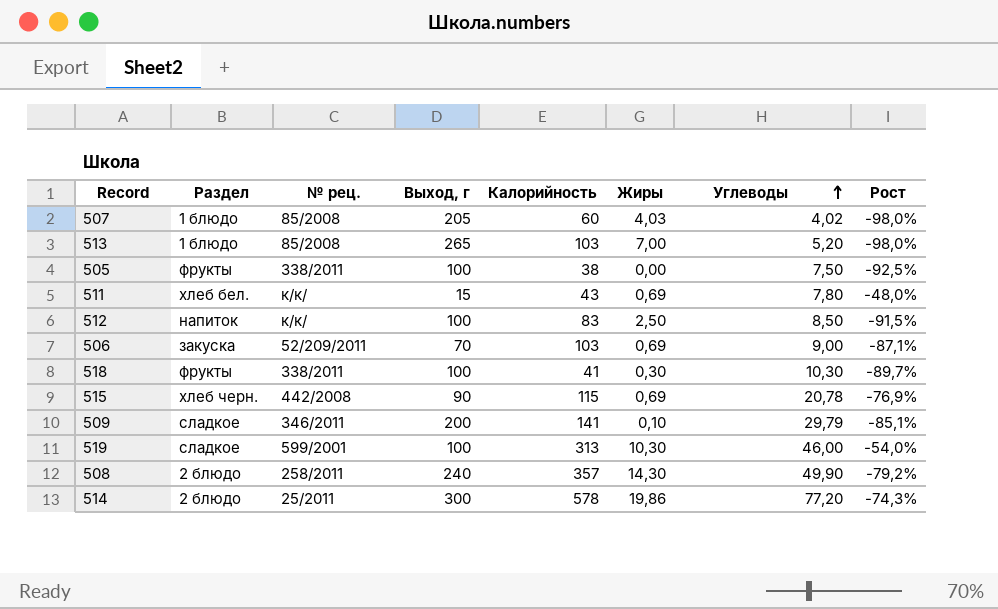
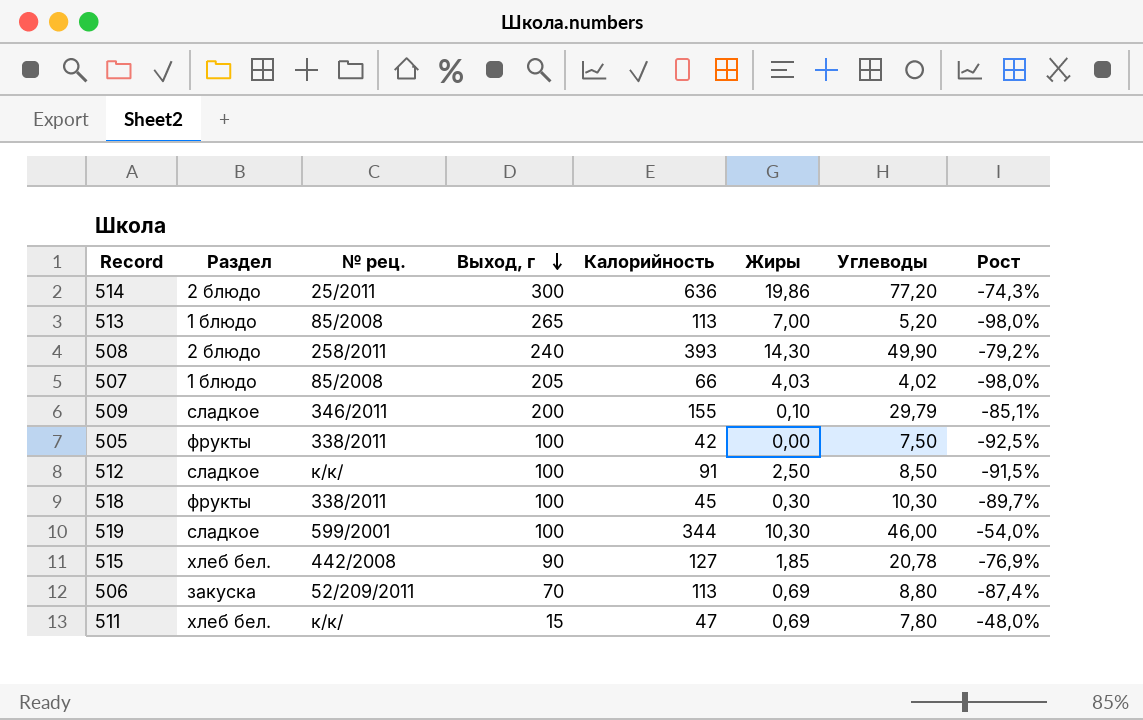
row order: Углеводы ascending -> Выход, г descending
514 | Калорийность: 578 -> 636
513 | Калорийность: 103 -> 113
508 | Калорийность: 357 -> 393
507 | Калорийность: 60 -> 66
509 | Калорийность: 141 -> 155
505 | Калорийность: 38 -> 42
512 | Раздел: напиток -> сладкое
512 | Калорийность: 83 -> 91
518 | Калорийность: 41 -> 45
519 | Калорийность: 313 -> 344
515 | Раздел: хлеб черн. -> хлеб бел.
515 | Калорийность: 115 -> 127
515 | Жиры: 0,69 -> 1,85
506 | Калорийность: 103 -> 113
506 | Углеводы: 9,00 -> 8,80
506 | Рост: -87,1% -> -87,4%
511 | Калорийность: 43 -> 47

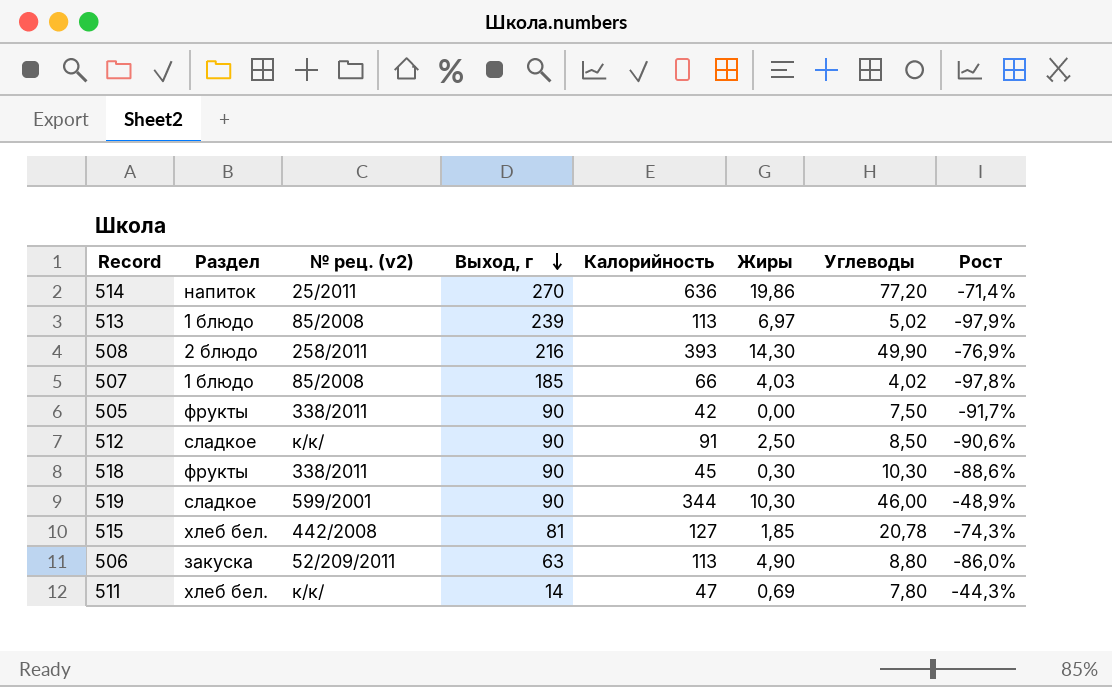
column name: № рец. -> № рец. (v2)
row 509: сладкое | 346/2011 | 200 | 155 | 0,10 | 29,79 | -85,1% -> none
514 | Раздел: 2 блюдо -> напиток
514 | Выход, г: 300 -> 270
514 | Рост: -74,3% -> -71,4%
513 | Выход, г: 265 -> 239
513 | Жиры: 7,00 -> 6,97
513 | Углеводы: 5,20 -> 5,02
513 | Рост: -98,0% -> -97,9%
508 | Выход, г: 240 -> 216
508 | Рост: -79,2% -> -76,9%
507 | Выход, г: 205 -> 185
507 | Рост: -98,0% -> -97,8%
505 | Выход, г: 100 -> 90
505 | Рост: -92,5% -> -91,7%
512 | Выход, г: 100 -> 90
512 | Рост: -91,5% -> -90,6%
518 | Выход, г: 100 -> 90
518 | Рост: -89,7% -> -88,6%
519 | Выход, г: 100 -> 90
519 | Рост: -54,0% -> -48,9%
515 | Выход, г: 90 -> 81
515 | Рост: -76,9% -> -74,3%
506 | Выход, г: 70 -> 63
506 | Жиры: 0,69 -> 4,90
506 | Рост: -87,4% -> -86,0%
511 | Выход, г: 15 -> 14
511 | Рост: -48,0% -> -44,3%

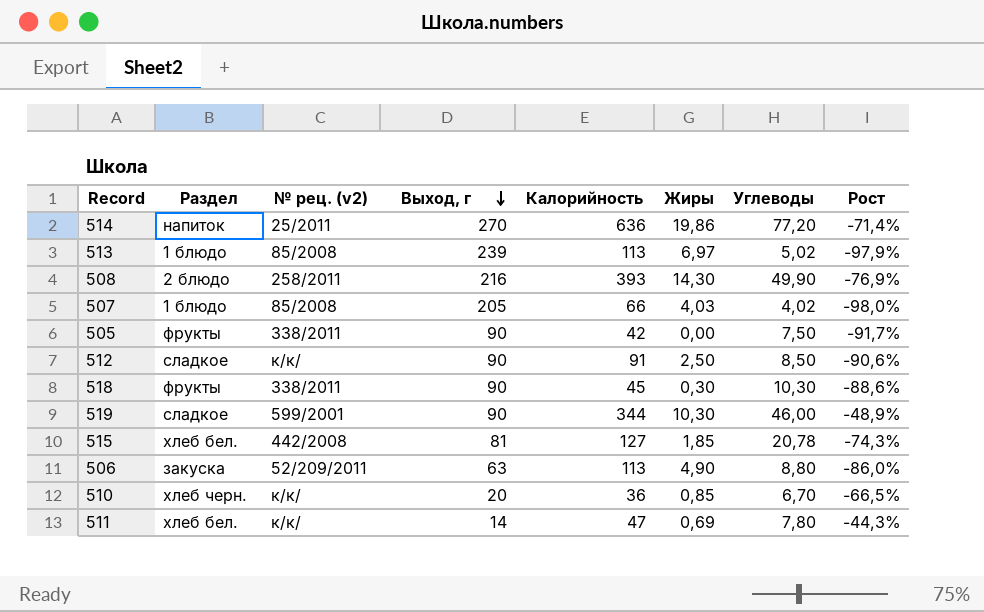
507 | Выход, г: 185 -> 205
507 | Рост: -97,8% -> -98,0%
row 510: none -> хлеб черн. | к/к/ | 20 | 36 | 0,85 | 6,70 | -66,5%

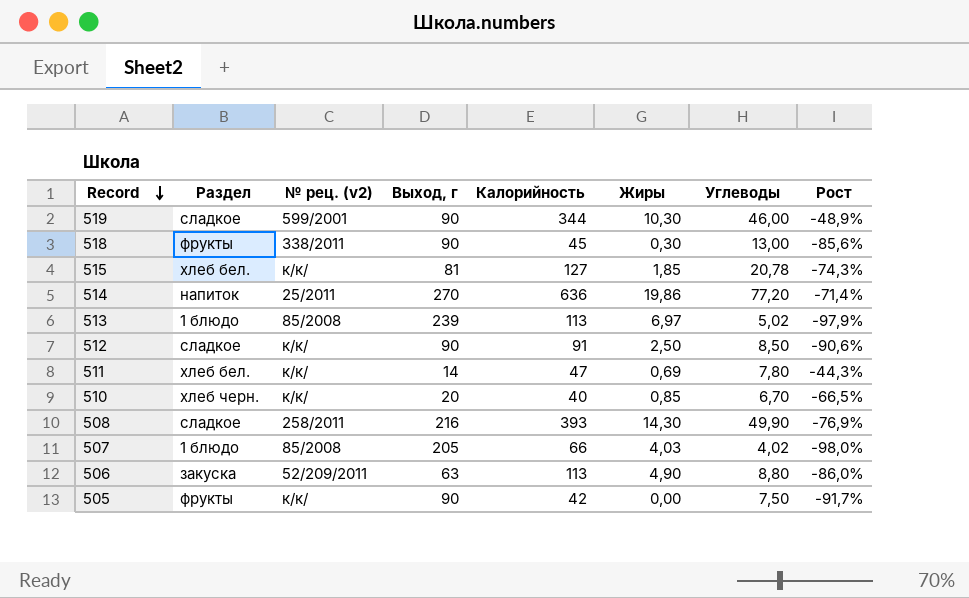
row order: Выход, г descending -> Record descending
518 | Углеводы: 10,30 -> 13,00
518 | Рост: -88,6% -> -85,6%
515 | № рец. (v2): 442/2008 -> к/к/
510 | Калорийность: 36 -> 40
508 | Раздел: 2 блюдо -> сладкое
505 | № рец. (v2): 338/2011 -> к/к/

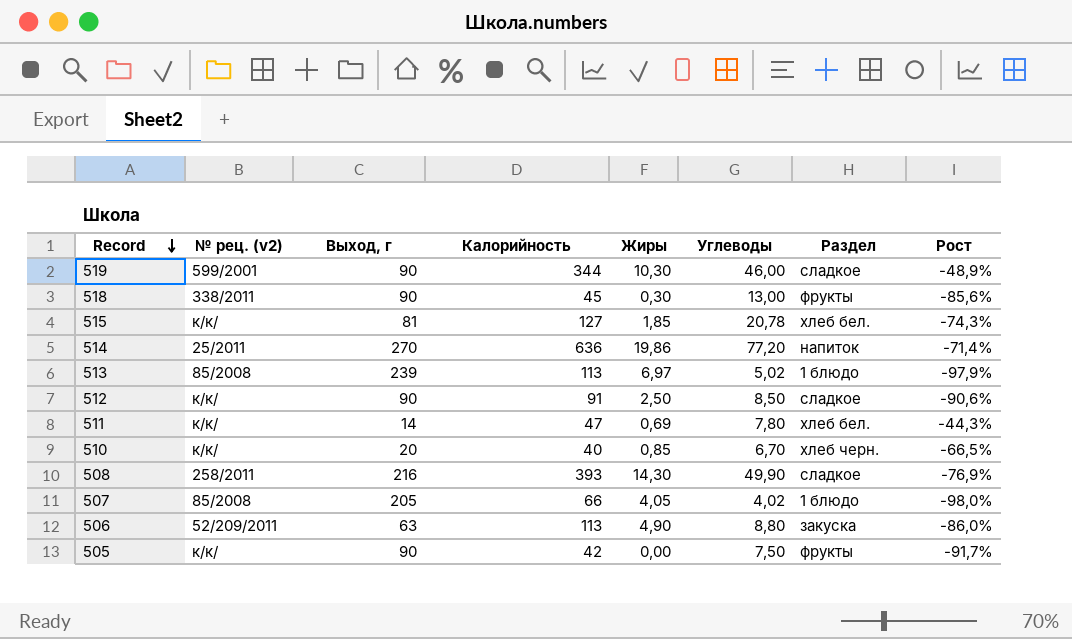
column Раздел | position: 2 -> 7
507 | Жиры: 4,03 -> 4,05

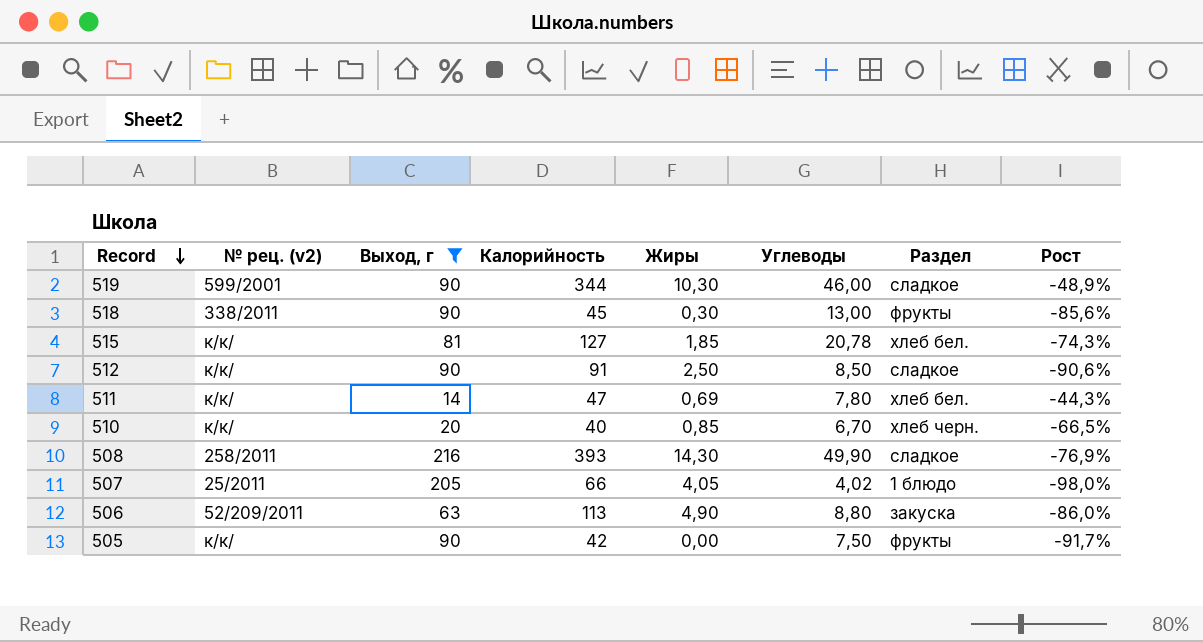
filter: none -> Выход, г <= 216
507 | № рец. (v2): 85/2008 -> 25/2011

